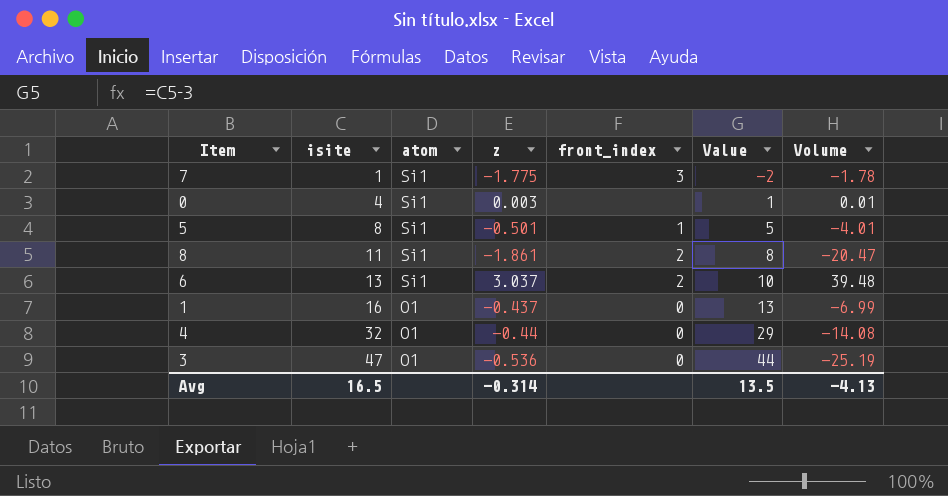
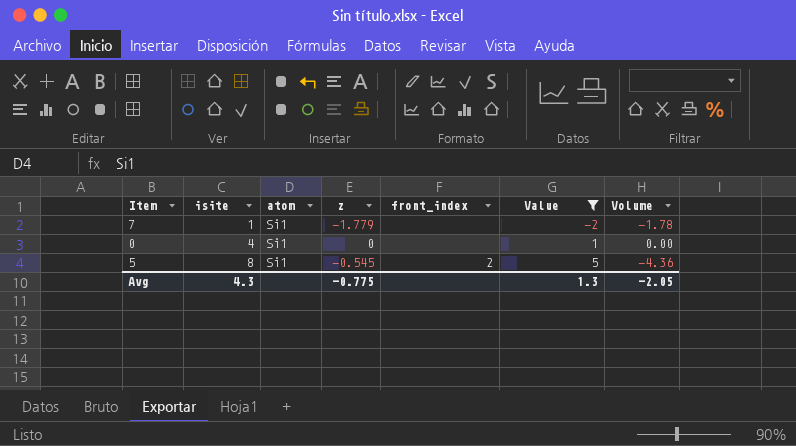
filter: none -> Value <= 5
7 | z: -1.775 -> -1.779
7 | front_index: 3 -> none
0 | z: 0.003 -> 0
0 | Volume: 0.01 -> 0.00
5 | z: -0.501 -> -0.545
5 | front_index: 1 -> 2
5 | Volume: -4.01 -> -4.36
Avg | isite: 16.5 -> 4.3
Avg | z: -0.314 -> -0.775
Avg | Value: 13.5 -> 1.3
Avg | Volume: -4.13 -> -2.05

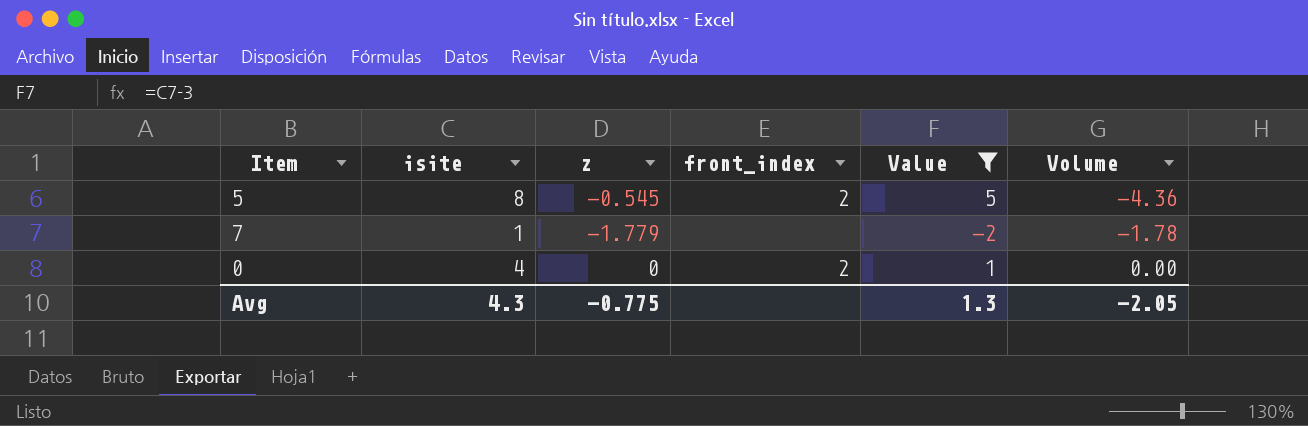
row order: isite ascending -> Volume ascending
column atom | position: 3 -> none
0 | front_index: none -> 2

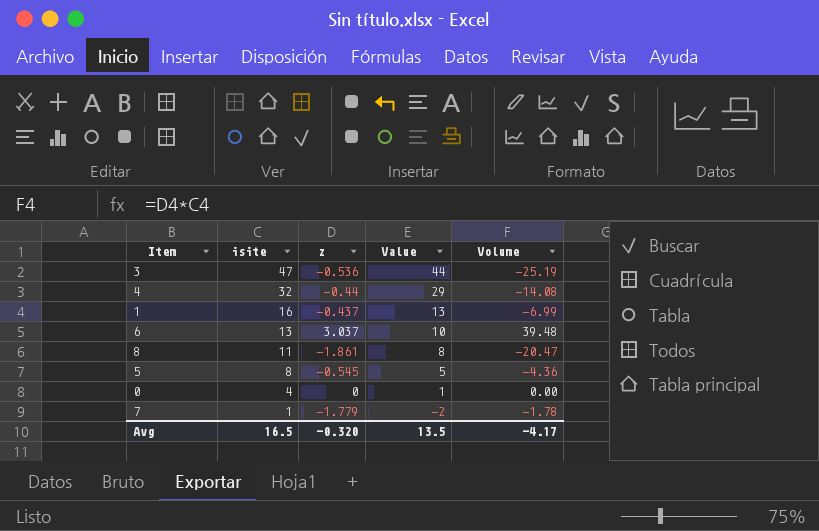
filter: Value <= 5 -> none
row order: Volume ascending -> isite descending
column front_index | position: 4 -> none
Avg | isite: 4.3 -> 16.5
Avg | z: -0.775 -> -0.320
Avg | Value: 1.3 -> 13.5
Avg | Volume: -2.05 -> -4.17

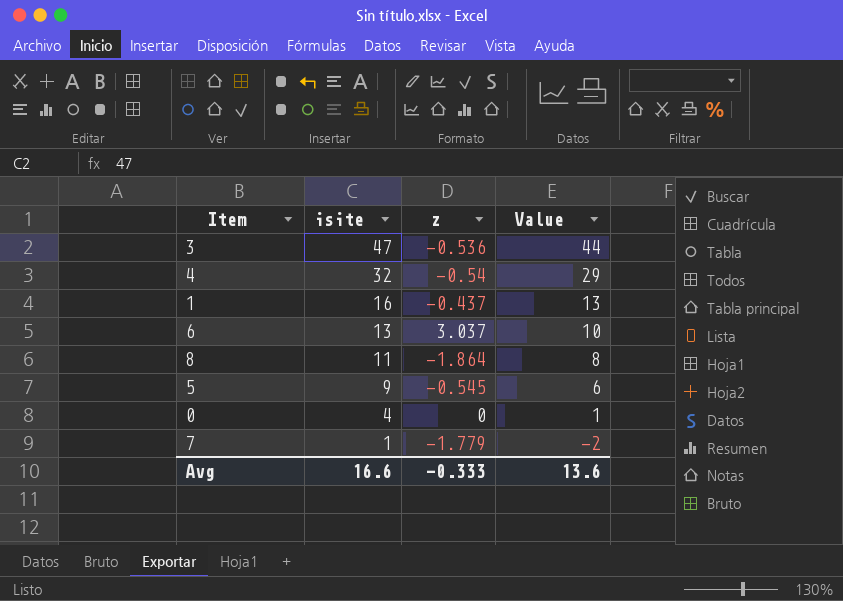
column Volume | formula: [isite] * [z] -> none
4 | z: -0.44 -> -0.54
8 | z: -1.861 -> -1.864
5 | isite: 8 -> 9
5 | Value: 5 -> 6
Avg | isite: 16.5 -> 16.6
Avg | z: -0.320 -> -0.333
Avg | Value: 13.5 -> 13.6

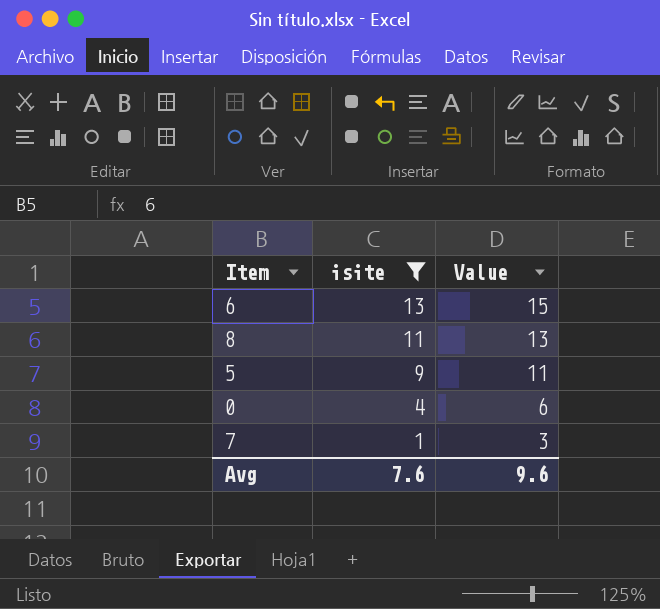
filter: none -> isite <= 13
column z | position: 3 -> none
column Value | formula: [isite] - 3 -> [isite] + 2
Avg | isite: 16.6 -> 7.6
Avg | Value: 13.6 -> 9.6

